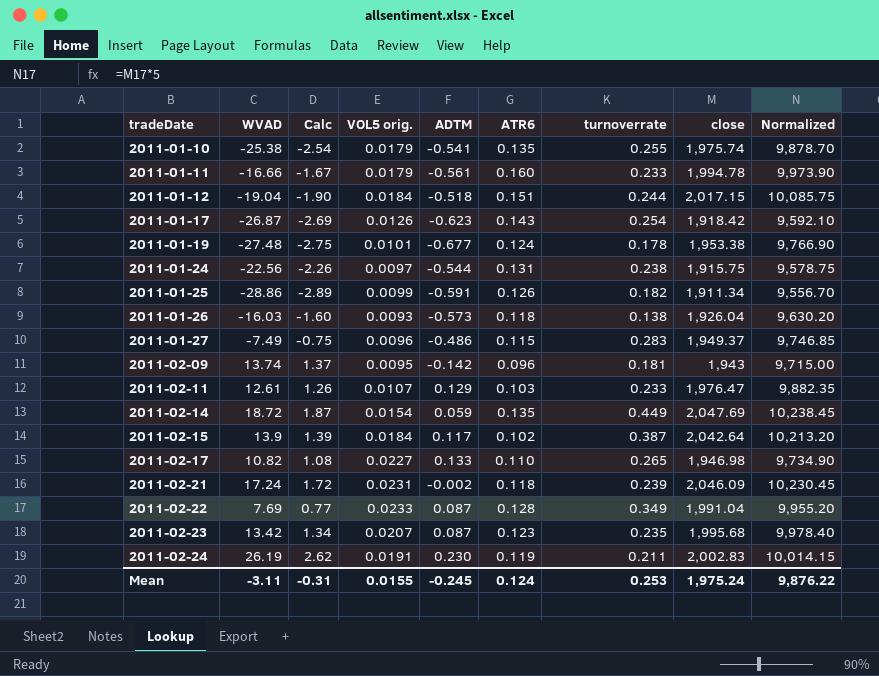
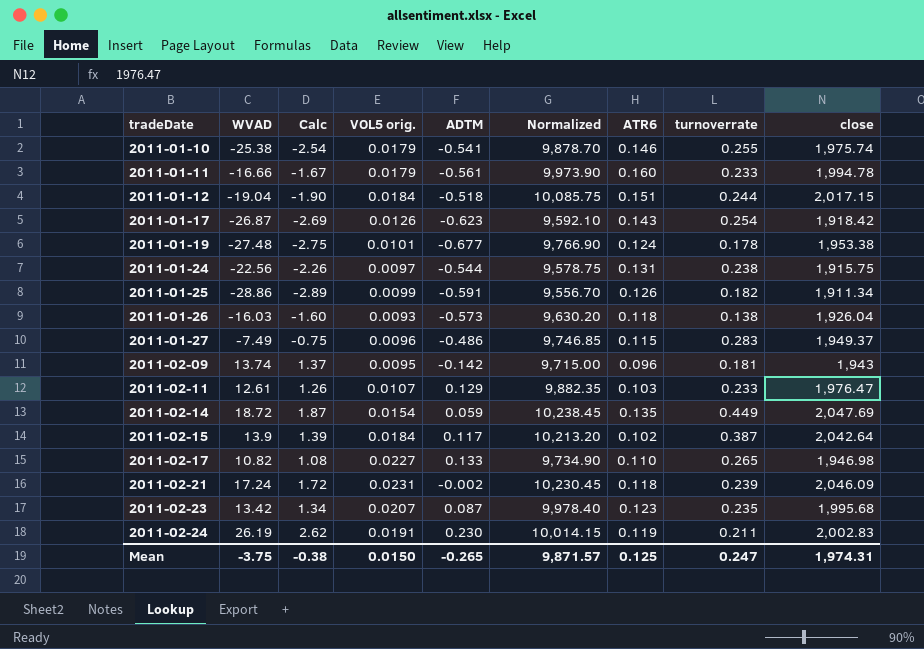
column Normalized | position: 9 -> 6
row 2011-02-22: 7.69 | 0.77 | 0.0233 | 0.087 | 0.128 | 0.349 | 1,991.04 | 9,955.20 -> none
2011-01-10 | ATR6: 0.135 -> 0.146
Mean | WVAD: -3.11 -> -3.75
Mean | Calc: -0.31 -> -0.38
Mean | VOL5 orig.: 0.0155 -> 0.0150
Mean | ADTM: -0.245 -> -0.265
Mean | Normalized: 9,876.22 -> 9,871.57
Mean | ATR6: 0.124 -> 0.125
Mean | turnoverrate: 0.253 -> 0.247
Mean | close: 1,975.24 -> 1,974.31

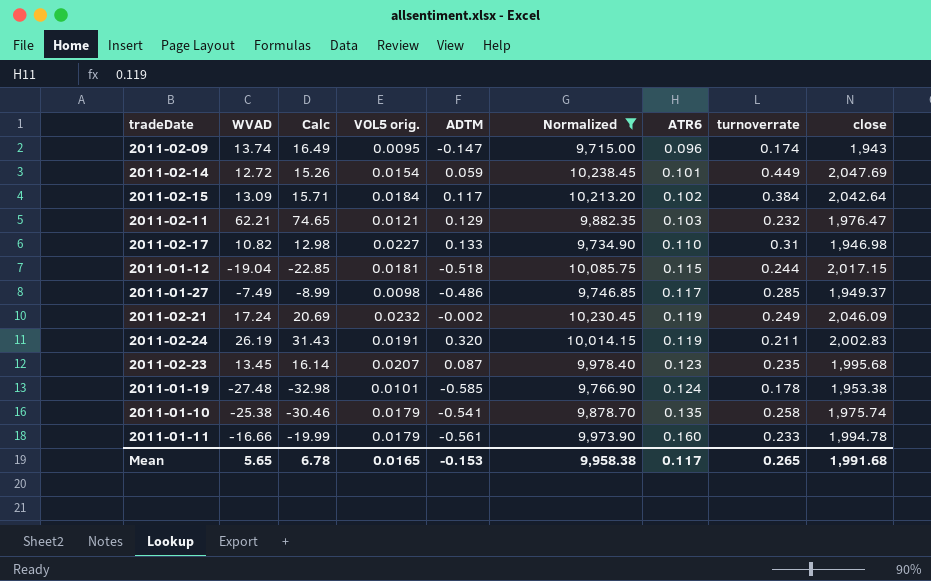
filter: none -> Normalized >= 9,715.00
row order: tradeDate ascending -> ATR6 ascending
column Calc | formula: [WVAD] * 0.1 -> [WVAD] * 1.2
2011-02-09 | ADTM: -0.142 -> -0.147
2011-02-09 | turnoverrate: 0.181 -> 0.174
2011-02-14 | WVAD: 18.72 -> 12.72
2011-02-14 | ATR6: 0.135 -> 0.101
2011-02-15 | WVAD: 13.9 -> 13.09
2011-02-15 | turnoverrate: 0.387 -> 0.384
2011-02-11 | WVAD: 12.61 -> 62.21
2011-02-11 | VOL5 orig.: 0.0107 -> 0.0121
2011-02-11 | turnoverrate: 0.233 -> 0.232
2011-02-17 | turnoverrate: 0.265 -> 0.31
2011-01-12 | VOL5 orig.: 0.0184 -> 0.0181
2011-01-12 | ATR6: 0.151 -> 0.115
2011-01-27 | VOL5 orig.: 0.0096 -> 0.0098
2011-01-27 | ATR6: 0.115 -> 0.117
2011-01-27 | turnoverrate: 0.283 -> 0.285
2011-02-21 | VOL5 orig.: 0.0231 -> 0.0232
2011-02-21 | ATR6: 0.118 -> 0.119
2011-02-21 | turnoverrate: 0.239 -> 0.249
2011-02-24 | ADTM: 0.230 -> 0.320
2011-02-23 | WVAD: 13.42 -> 13.45
2011-01-19 | ADTM: -0.677 -> -0.585
2011-01-10 | ATR6: 0.146 -> 0.135
2011-01-10 | turnoverrate: 0.255 -> 0.258
Mean | WVAD: -3.75 -> 5.65
Mean | Calc: -0.38 -> 6.78
Mean | VOL5 orig.: 0.0150 -> 0.0165
Mean | ADTM: -0.265 -> -0.153
Mean | Normalized: 9,871.57 -> 9,958.38
Mean | ATR6: 0.125 -> 0.117
Mean | turnoverrate: 0.247 -> 0.265
Mean | close: 1,974.31 -> 1,991.68

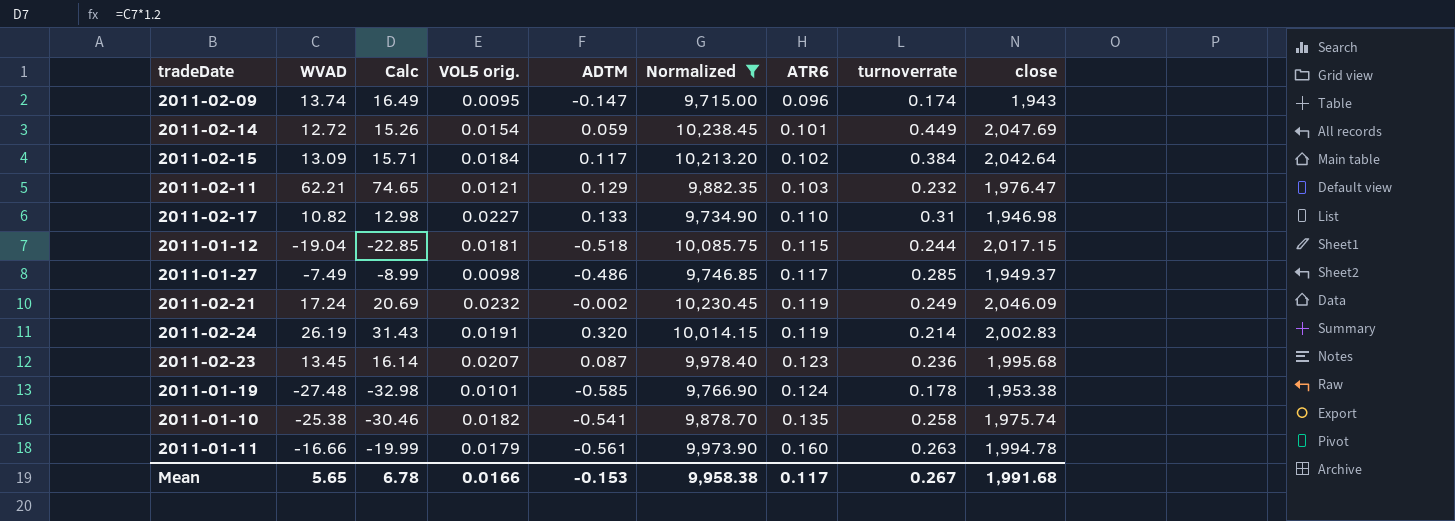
2011-02-24 | turnoverrate: 0.211 -> 0.214
2011-02-23 | turnoverrate: 0.235 -> 0.236
2011-01-10 | VOL5 orig.: 0.0179 -> 0.0182
2011-01-11 | turnoverrate: 0.233 -> 0.263
Mean | VOL5 orig.: 0.0165 -> 0.0166
Mean | turnoverrate: 0.265 -> 0.267

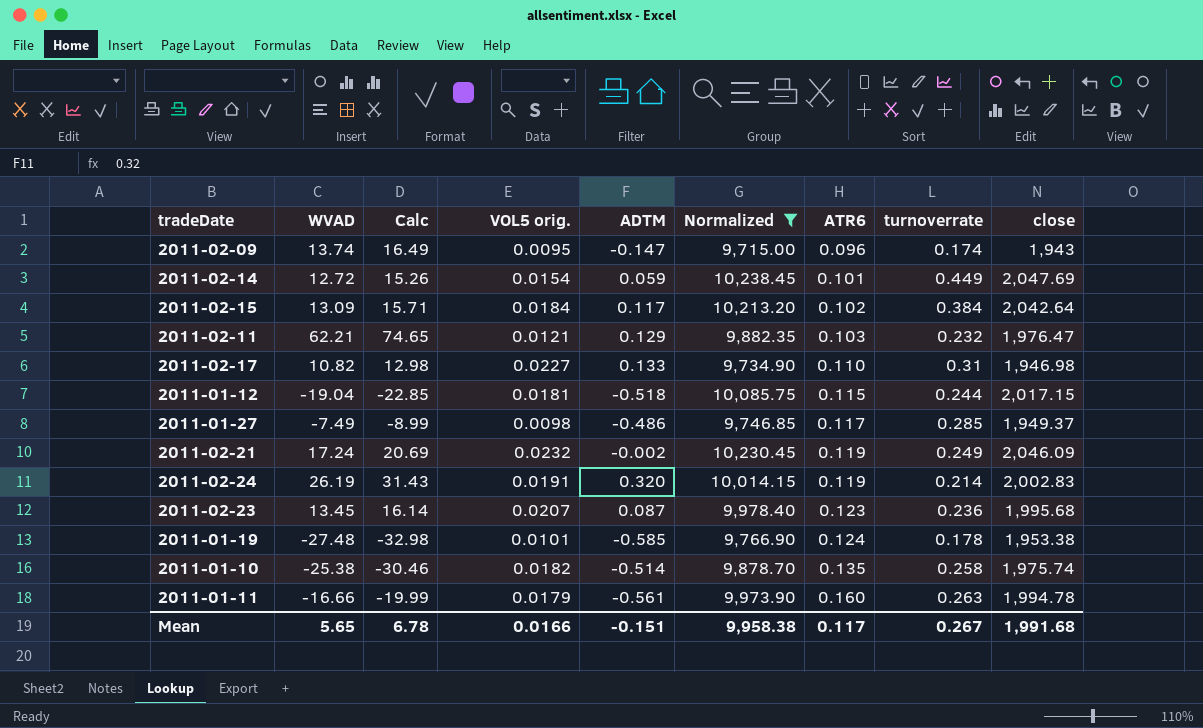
2011-01-10 | ADTM: -0.541 -> -0.514
Mean | ADTM: -0.153 -> -0.151

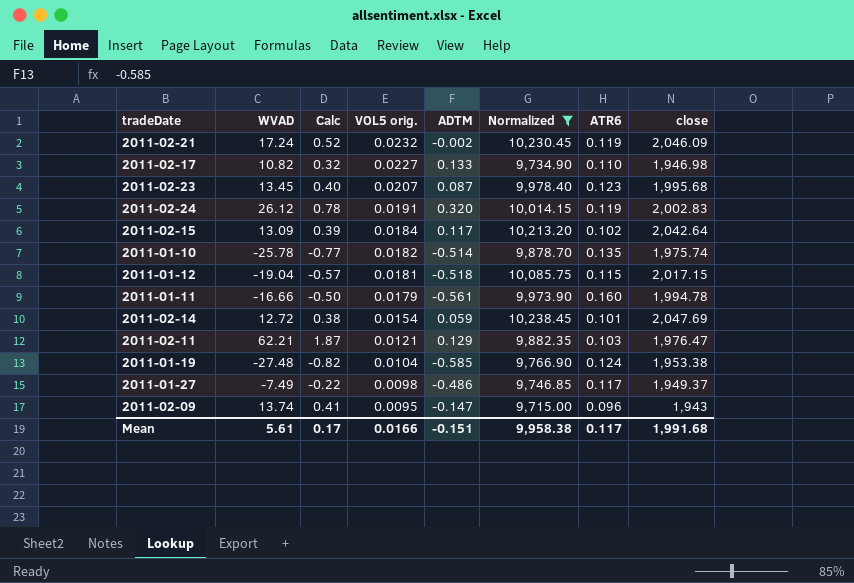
row order: ATR6 ascending -> VOL5 orig. descending
column turnoverrate | position: 8 -> none
column Calc | formula: [WVAD] * 1.2 -> [WVAD] * 0.03
2011-02-24 | WVAD: 26.19 -> 26.12
2011-01-10 | WVAD: -25.38 -> -25.78
2011-01-19 | VOL5 orig.: 0.0101 -> 0.0104
Mean | WVAD: 5.65 -> 5.61
Mean | Calc: 6.78 -> 0.17

